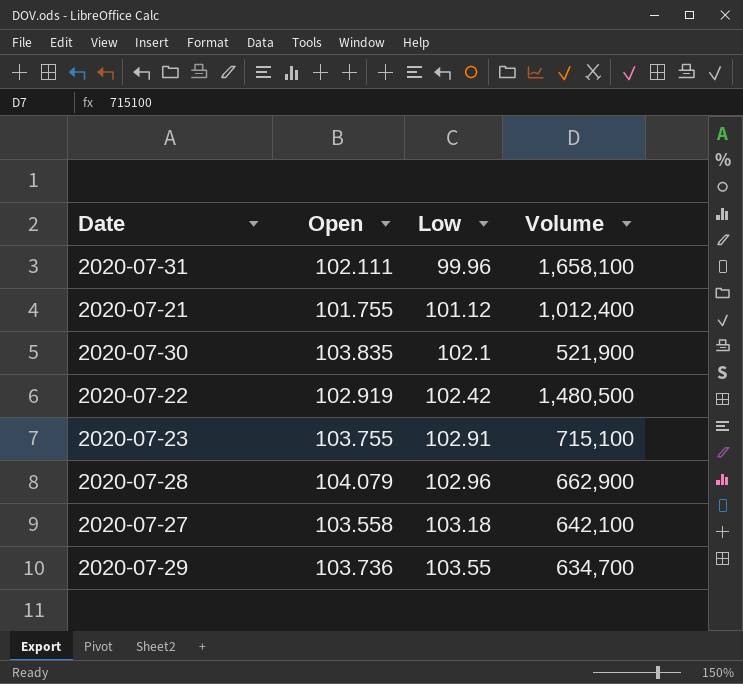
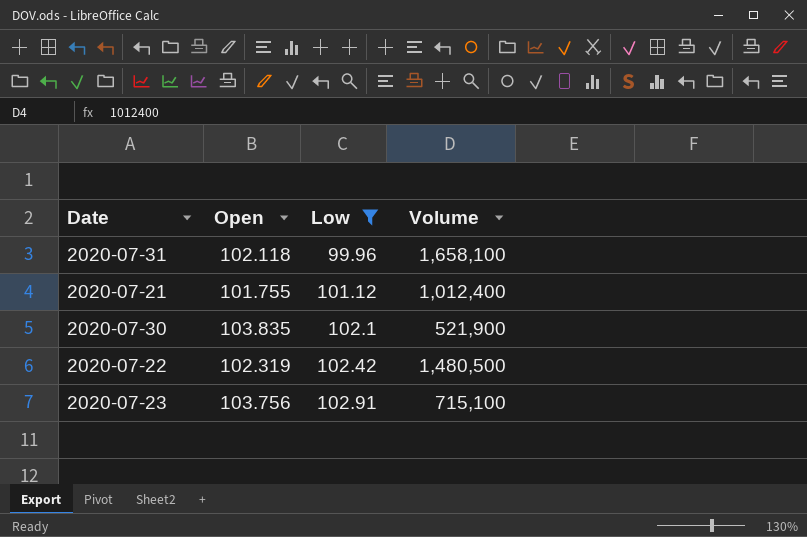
filter: none -> Low <= 102.91
2020-07-31 | Open: 102.111 -> 102.118
2020-07-22 | Open: 102.919 -> 102.319
2020-07-23 | Open: 103.755 -> 103.756

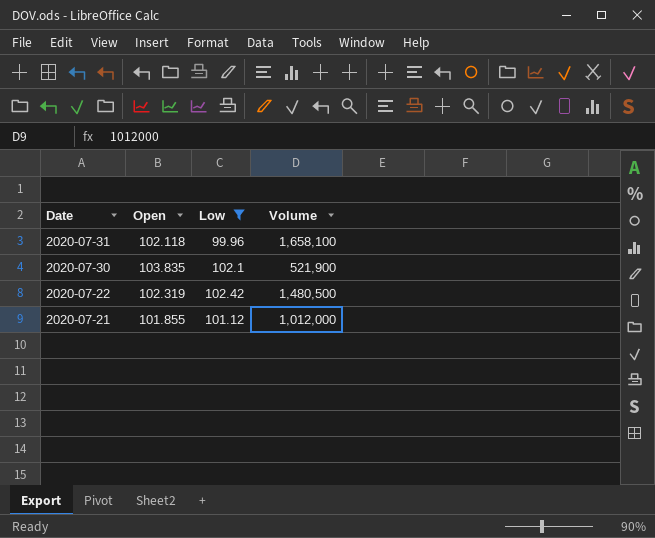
row order: Low ascending -> Date descending
row 2020-07-23: 103.756 | 102.91 | 715,100 -> none
2020-07-21 | Open: 101.755 -> 101.855
2020-07-21 | Volume: 1,012,400 -> 1,012,000

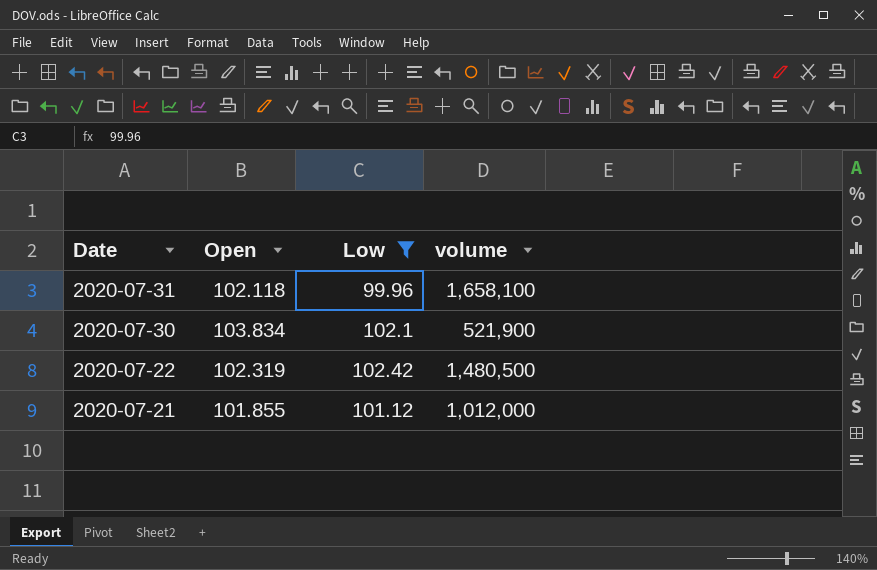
column name: Volume -> volume
2020-07-30 | Open: 103.835 -> 103.834

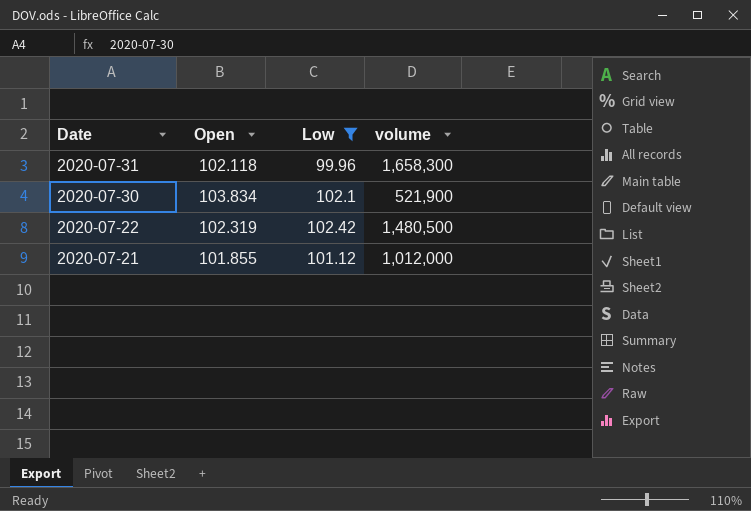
2020-07-31 | volume: 1,658,100 -> 1,658,300

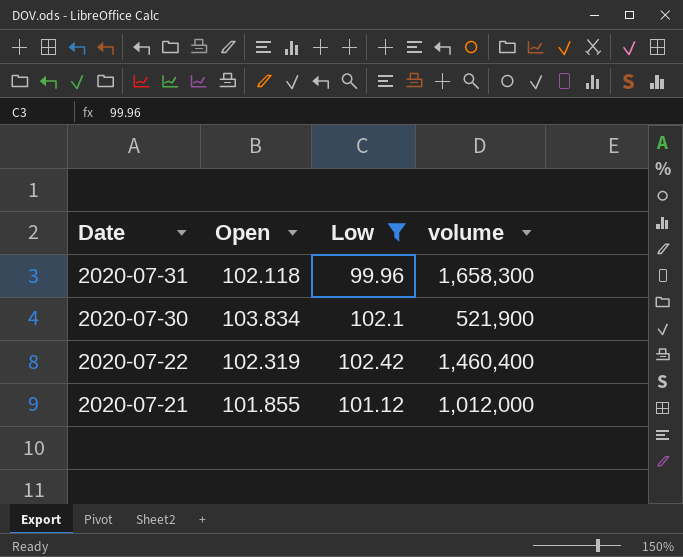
2020-07-22 | volume: 1,480,500 -> 1,460,400

